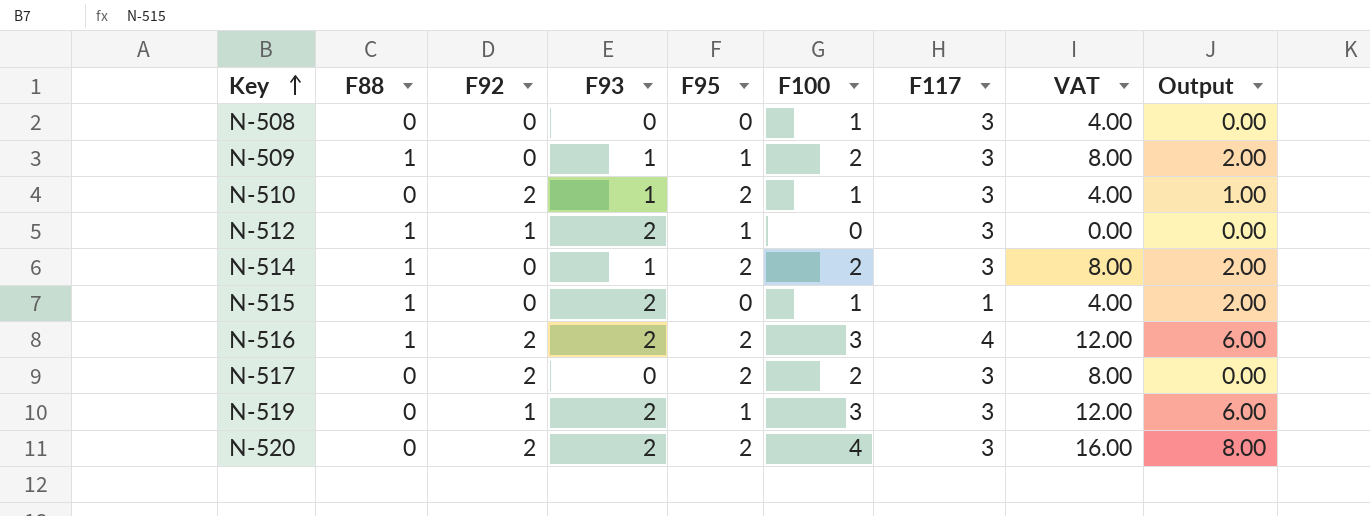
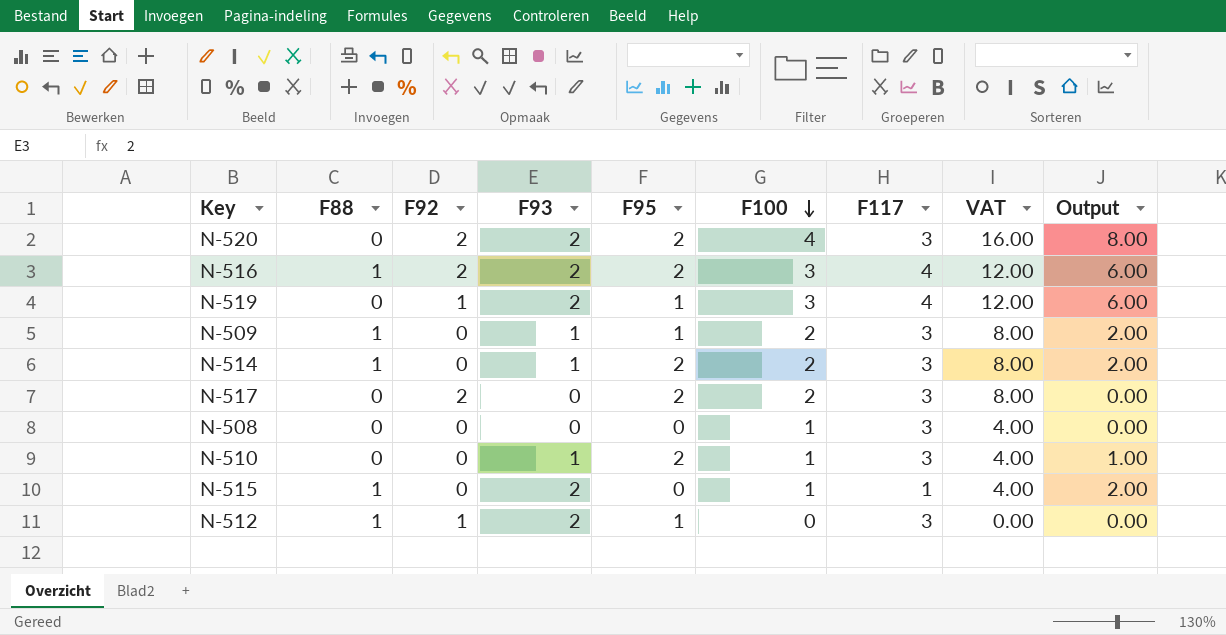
row order: Key ascending -> F100 descending
N-519 | F117: 3 -> 4
N-510 | F92: 2 -> 0

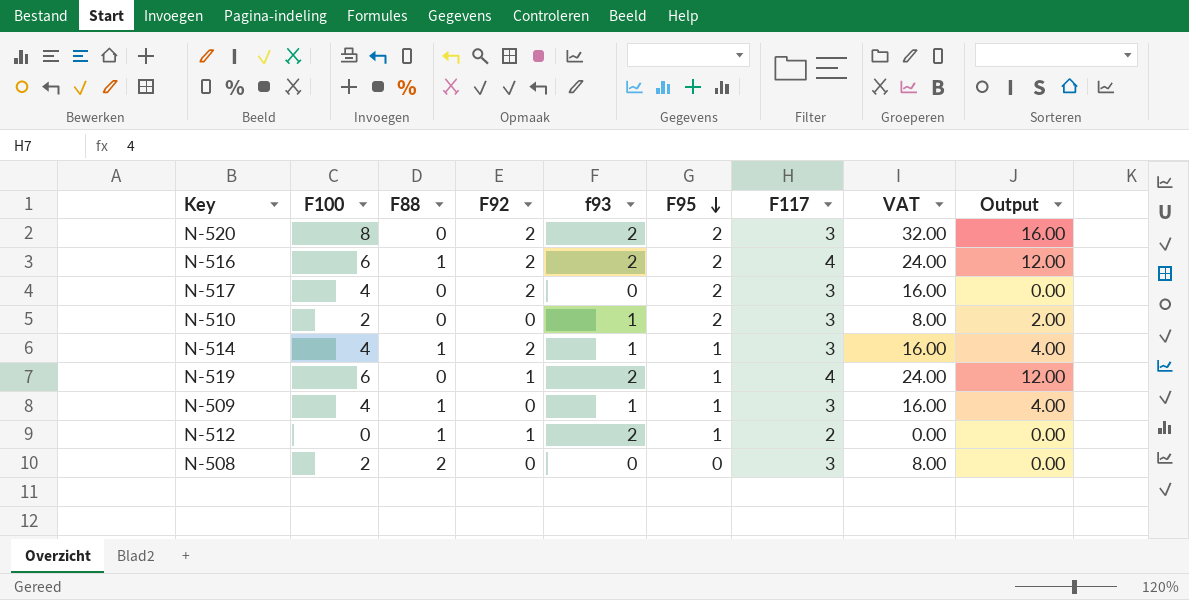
row order: F100 descending -> F95 descending
column F100 | position: 6 -> 2
column name: F93 -> f93
row N-515: 1 | 0 | 2 | 0 | 1 | 1 | 4.00 | 2.00 -> none
N-520 | F100: 4 -> 8
N-520 | VAT: 16.00 -> 32.00
N-520 | Output: 8.00 -> 16.00
N-516 | F100: 3 -> 6
N-516 | VAT: 12.00 -> 24.00
N-516 | Output: 6.00 -> 12.00
N-517 | F100: 2 -> 4
N-517 | VAT: 8.00 -> 16.00
N-510 | F100: 1 -> 2
N-510 | VAT: 4.00 -> 8.00
N-510 | Output: 1.00 -> 2.00
N-514 | F100: 2 -> 4
N-514 | F92: 0 -> 2
N-514 | F95: 2 -> 1
N-514 | VAT: 8.00 -> 16.00
N-514 | Output: 2.00 -> 4.00
N-519 | F100: 3 -> 6
N-519 | VAT: 12.00 -> 24.00
N-519 | Output: 6.00 -> 12.00
N-509 | F100: 2 -> 4
N-509 | VAT: 8.00 -> 16.00
N-509 | Output: 2.00 -> 4.00
N-512 | F117: 3 -> 2
N-508 | F100: 1 -> 2
N-508 | F88: 0 -> 2
N-508 | VAT: 4.00 -> 8.00

